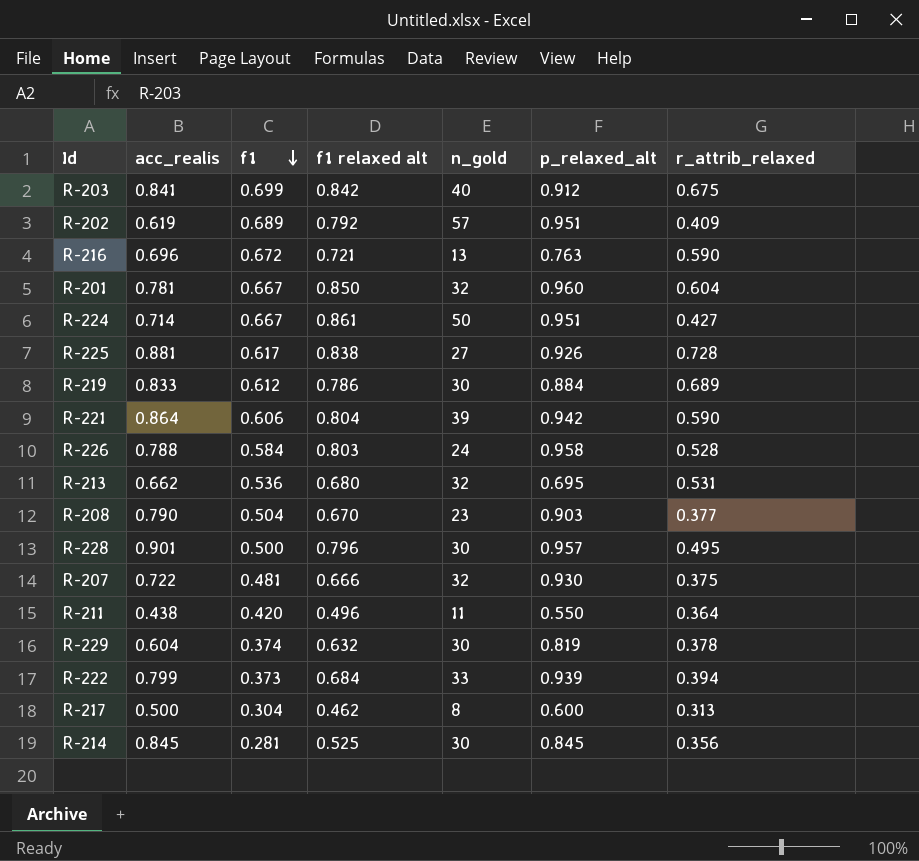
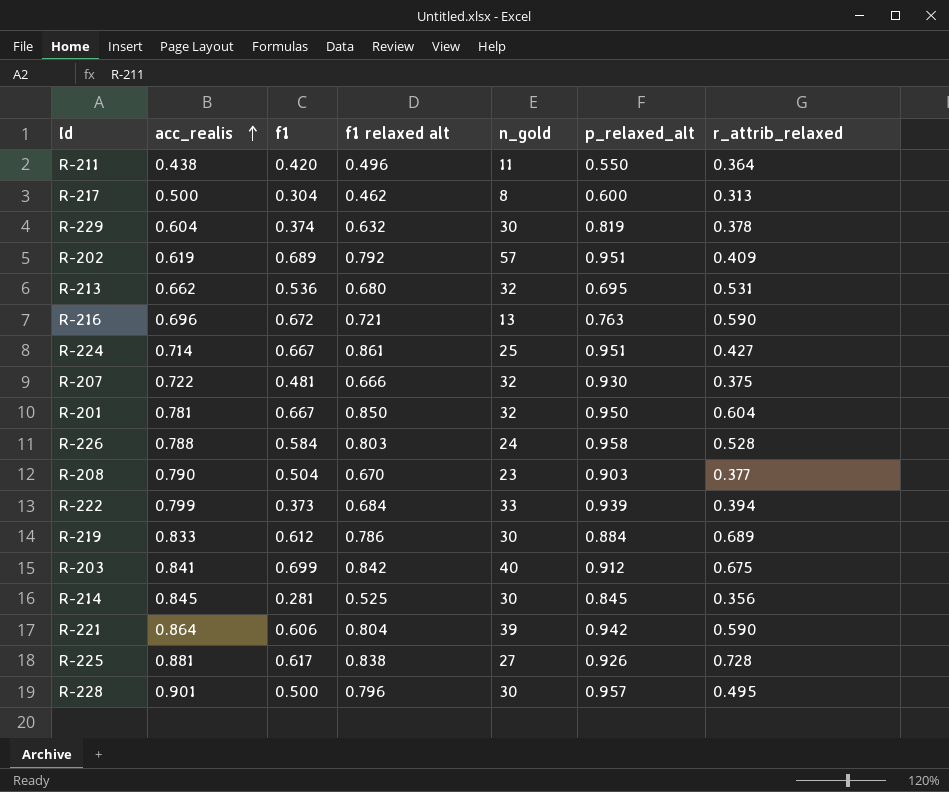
row order: f1 descending -> acc_realis ascending
R-224 | n_gold: 50 -> 25
R-201 | p_relaxed_alt: 0.960 -> 0.950

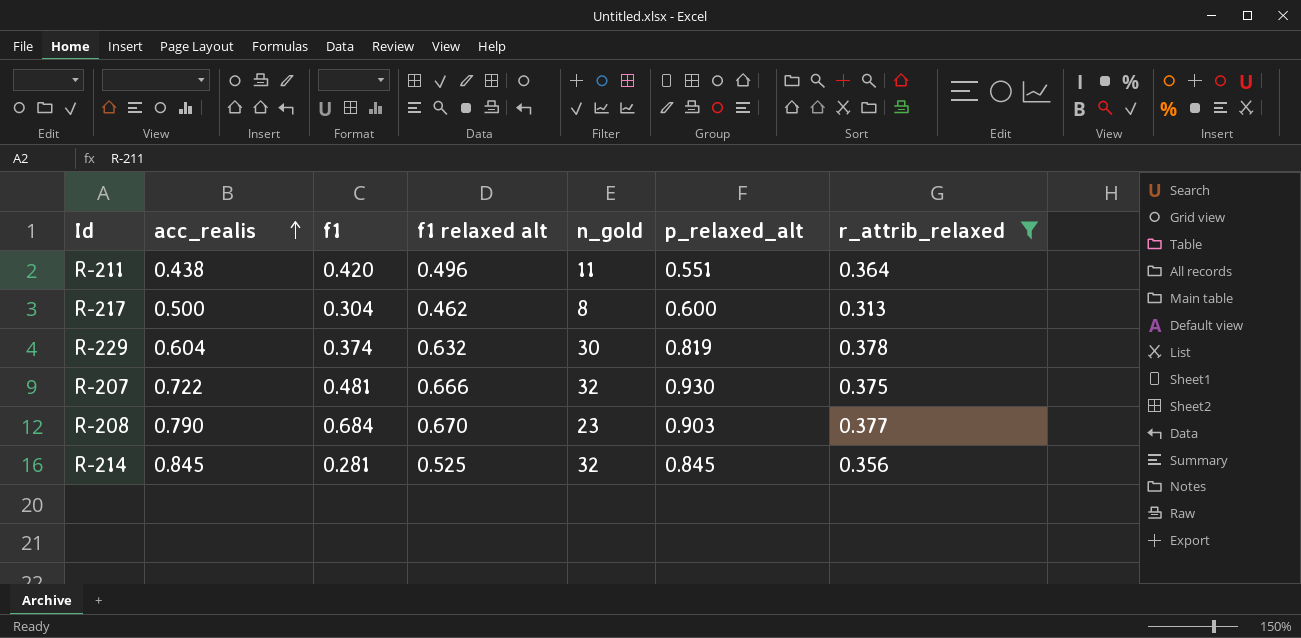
filter: none -> r_attrib_relaxed <= 0.378
R-211 | p_relaxed_alt: 0.550 -> 0.551
R-208 | f1: 0.504 -> 0.684
R-214 | n_gold: 30 -> 32

